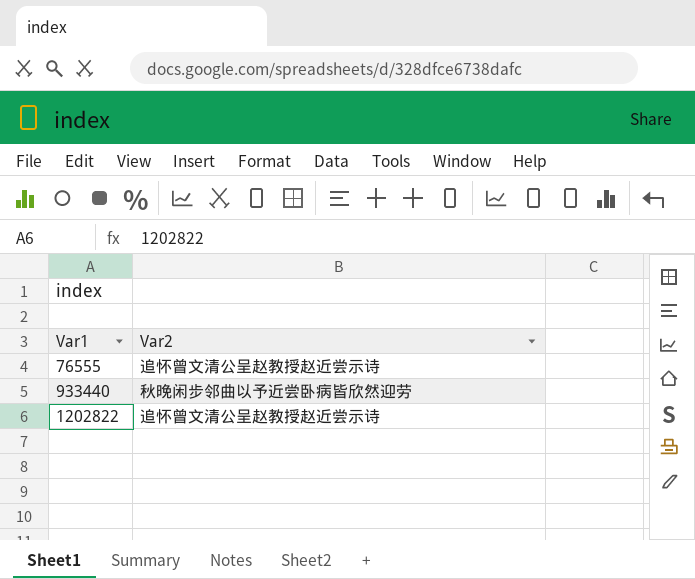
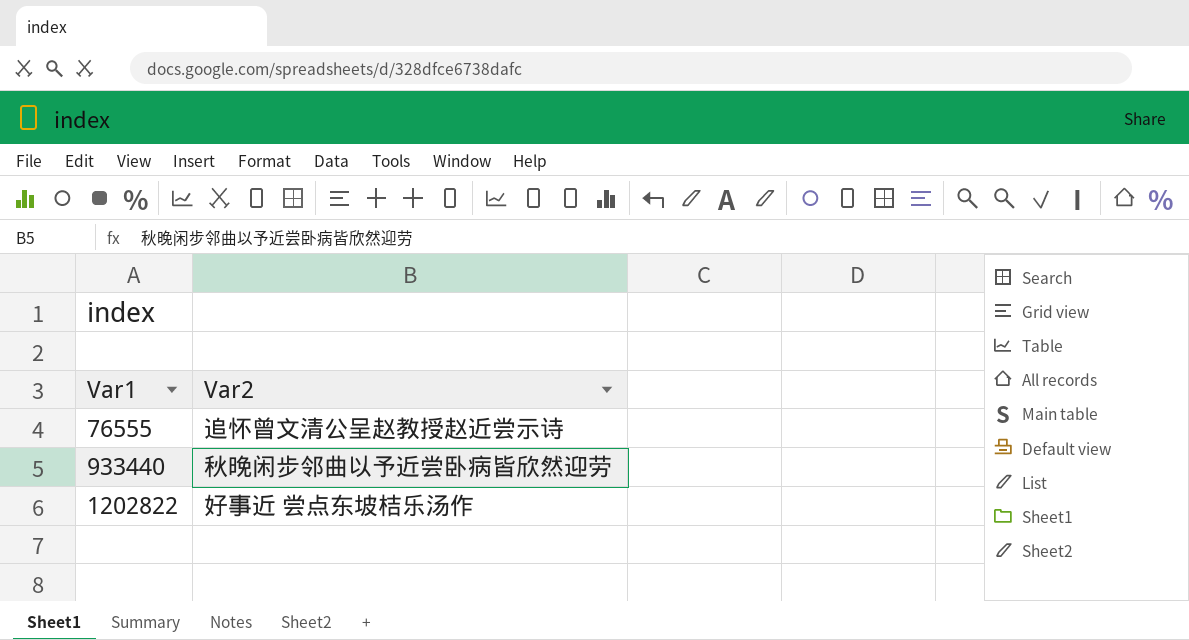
1202822 | Var2: 追怀曾文清公呈赵教授赵近尝示诗 -> 好事近 尝点东坡桔乐汤作

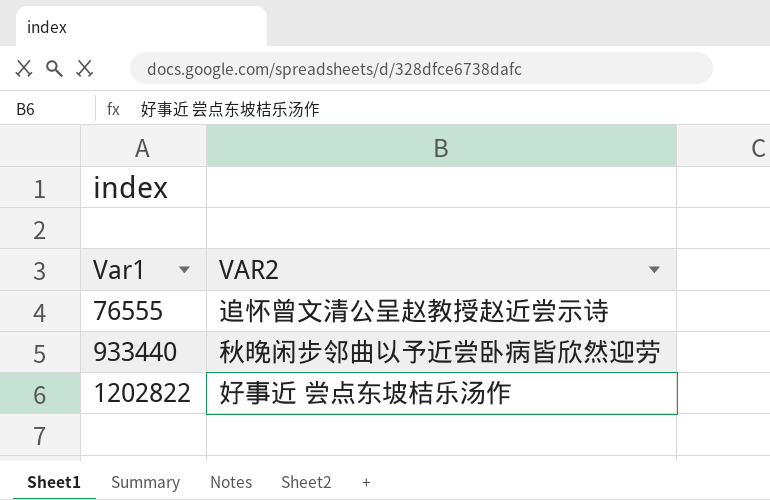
column name: Var2 -> VAR2

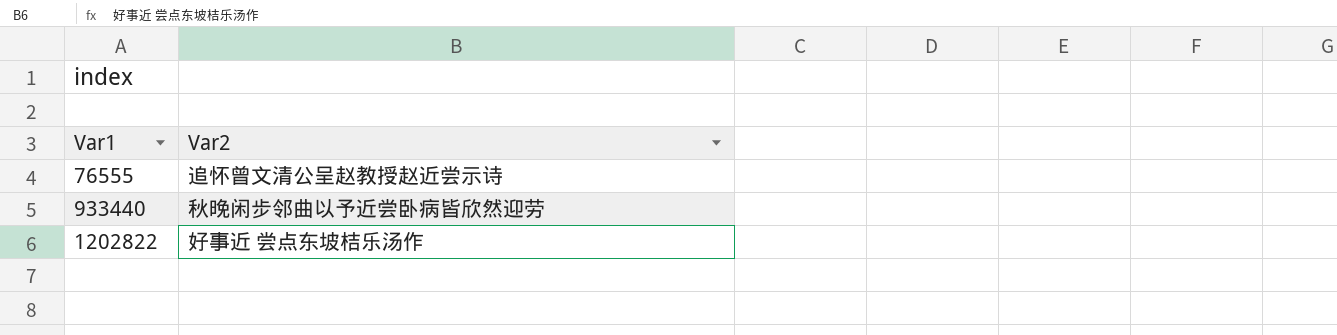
column name: VAR2 -> Var2

